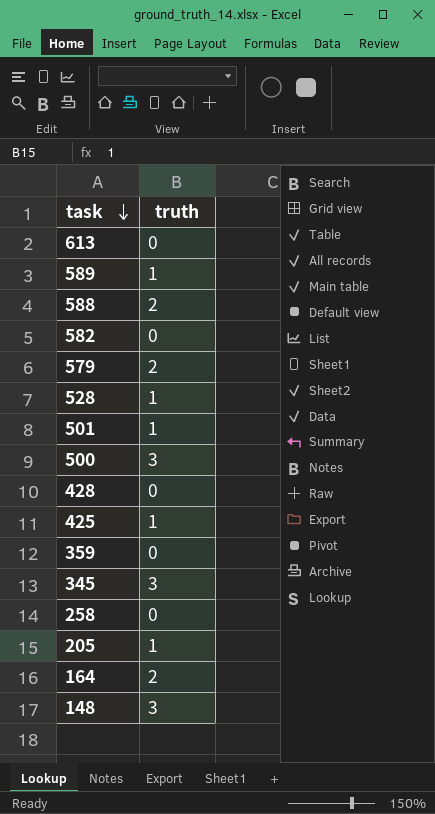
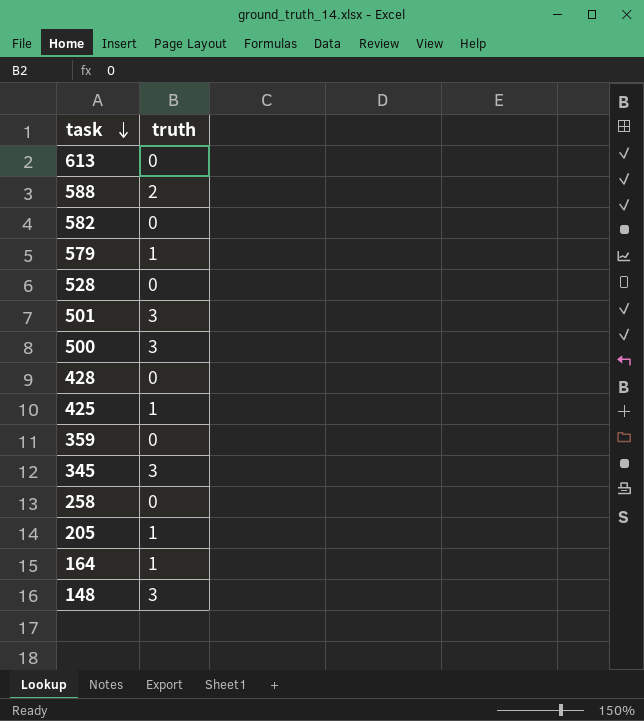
row 589: 1 -> none
579 | truth: 2 -> 1
528 | truth: 1 -> 0
501 | truth: 1 -> 3
164 | truth: 2 -> 1

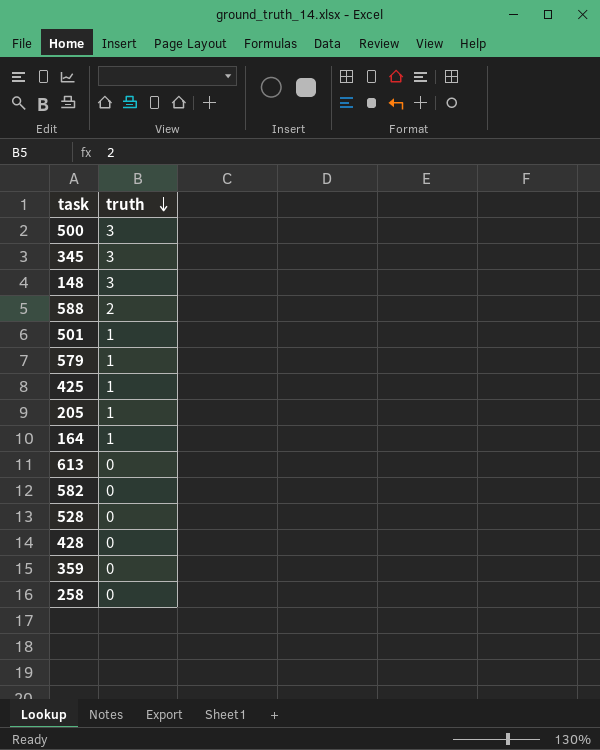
row order: task descending -> truth descending
501 | truth: 3 -> 1

